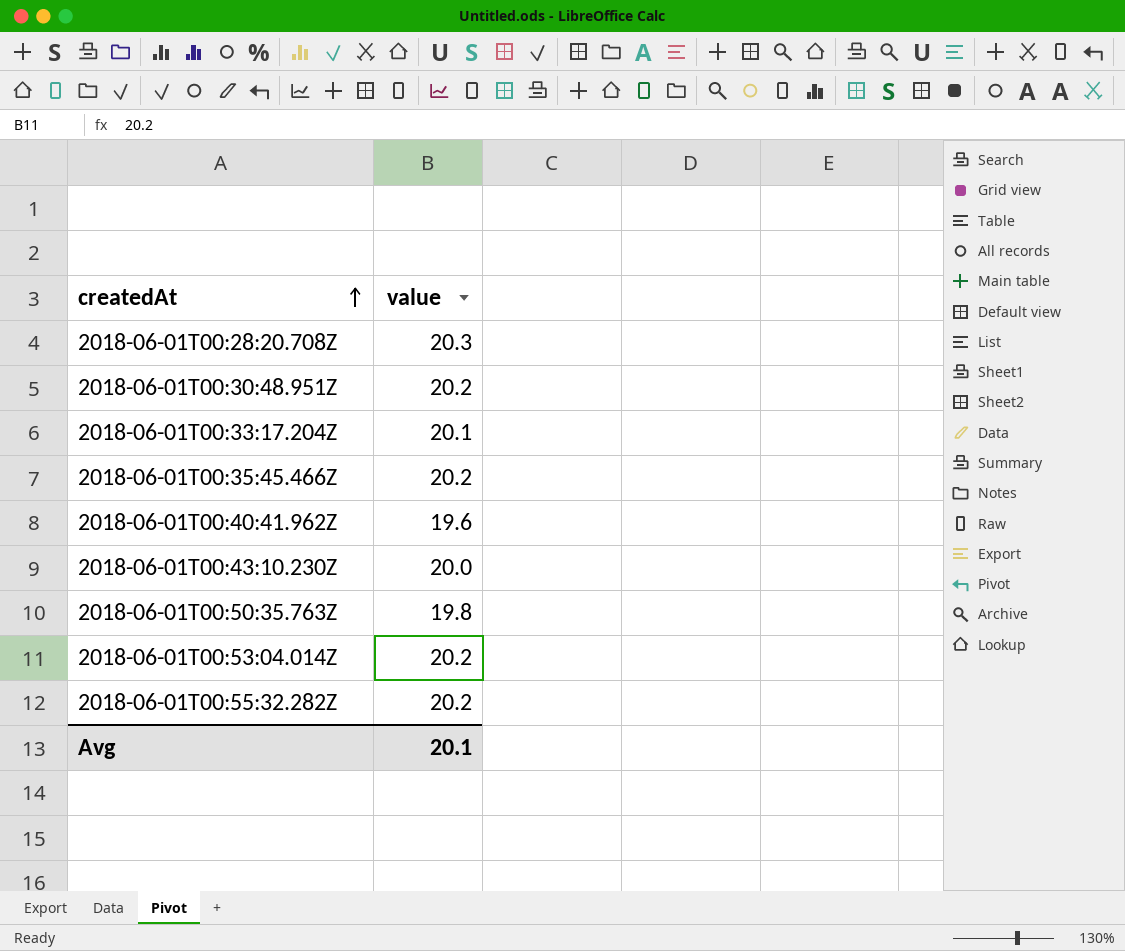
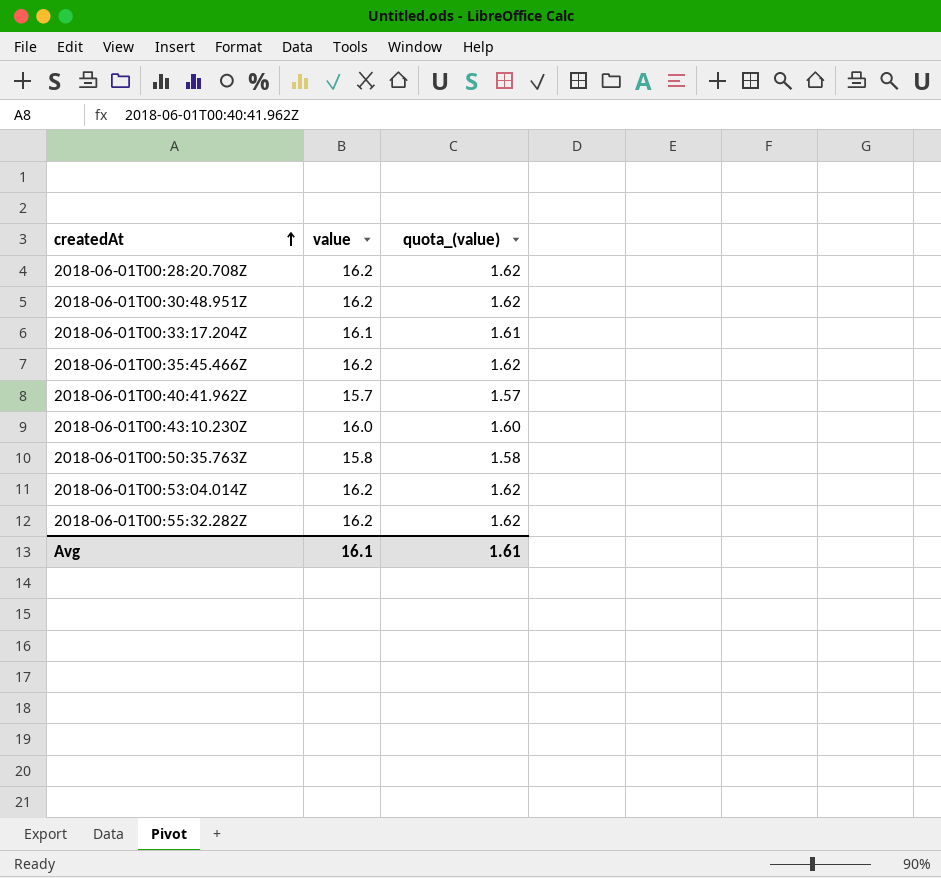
column quota_(value) | formula: none -> [value] * 0.1
2018-06-01T00:28:20.708Z | value: 20.3 -> 16.2
2018-06-01T00:30:48.951Z | value: 20.2 -> 16.2
2018-06-01T00:33:17.204Z | value: 20.1 -> 16.1
2018-06-01T00:35:45.466Z | value: 20.2 -> 16.2
2018-06-01T00:40:41.962Z | value: 19.6 -> 15.7
2018-06-01T00:43:10.230Z | value: 20.0 -> 16.0
2018-06-01T00:50:35.763Z | value: 19.8 -> 15.8
2018-06-01T00:53:04.014Z | value: 20.2 -> 16.2
2018-06-01T00:55:32.282Z | value: 20.2 -> 16.2
Avg | value: 20.1 -> 16.1

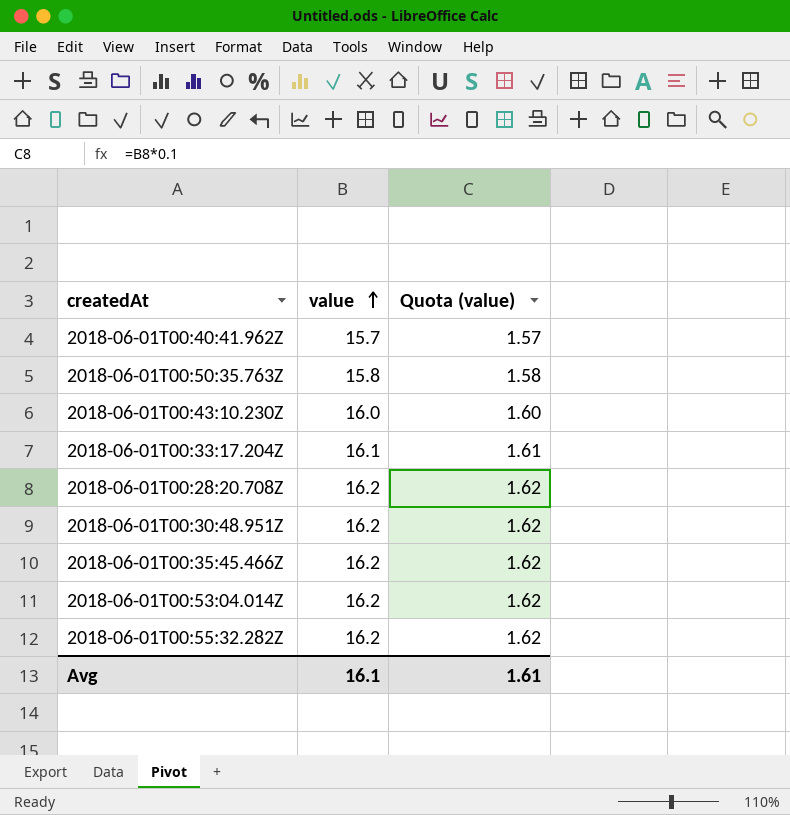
row order: createdAt ascending -> value ascending
column name: quota_(value) -> Quota (value)

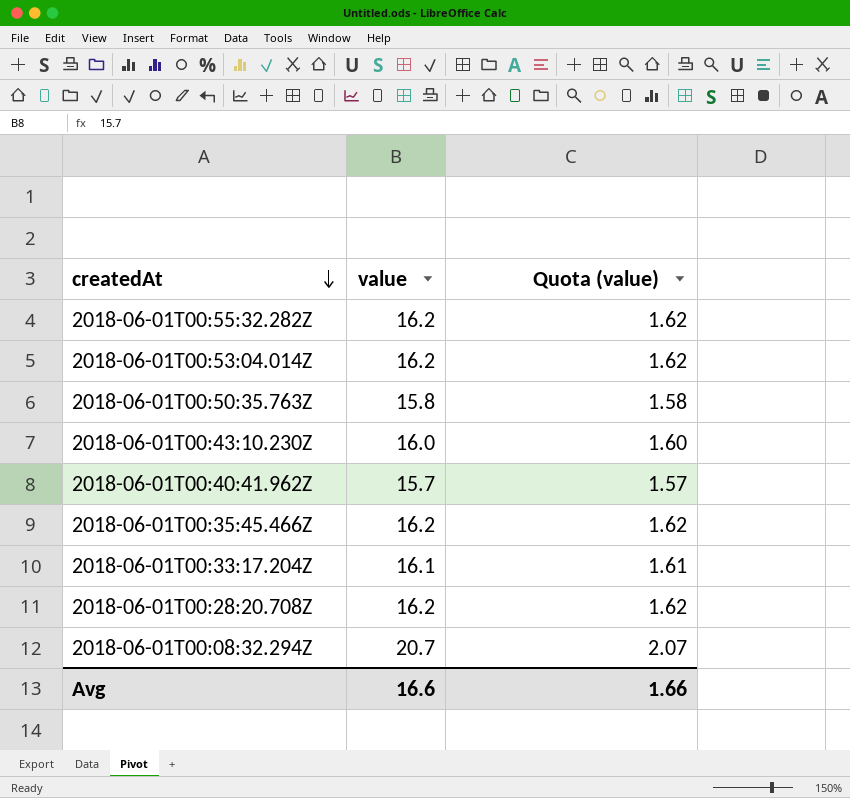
row order: value ascending -> createdAt descending
row 2018-06-01T00:30:48.951Z: 16.2 | 1.62 -> none
row 2018-06-01T00:08:32.294Z: none -> 20.7 | 2.07
Avg | value: 16.1 -> 16.6
Avg | Quota (value): 1.61 -> 1.66

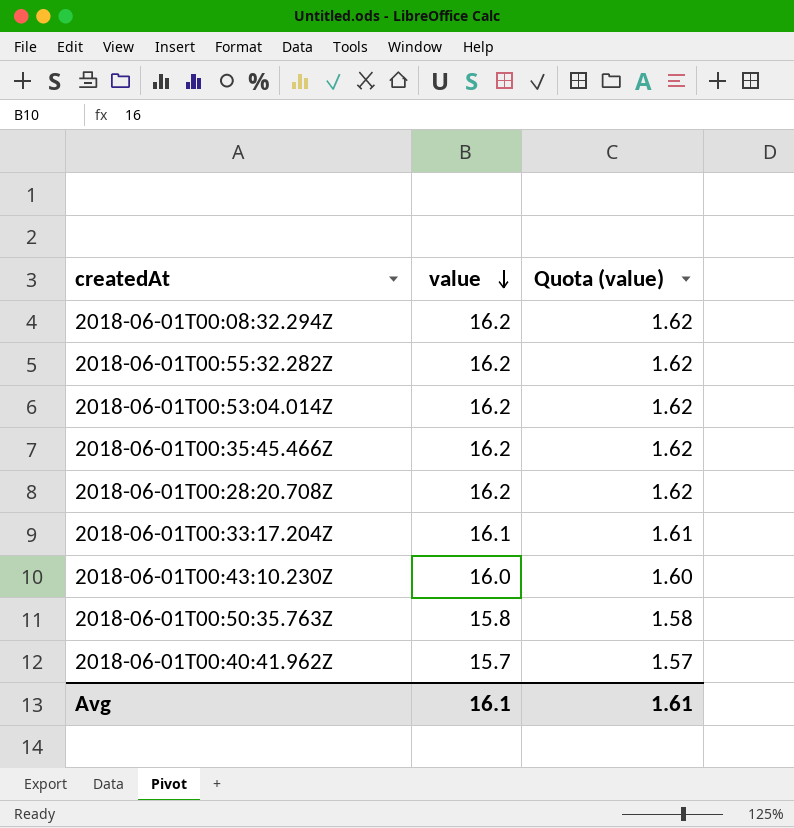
row order: createdAt descending -> value descending
2018-06-01T00:08:32.294Z | value: 20.7 -> 16.2
2018-06-01T00:08:32.294Z | Quota (value): 2.07 -> 1.62
Avg | value: 16.6 -> 16.1
Avg | Quota (value): 1.66 -> 1.61

